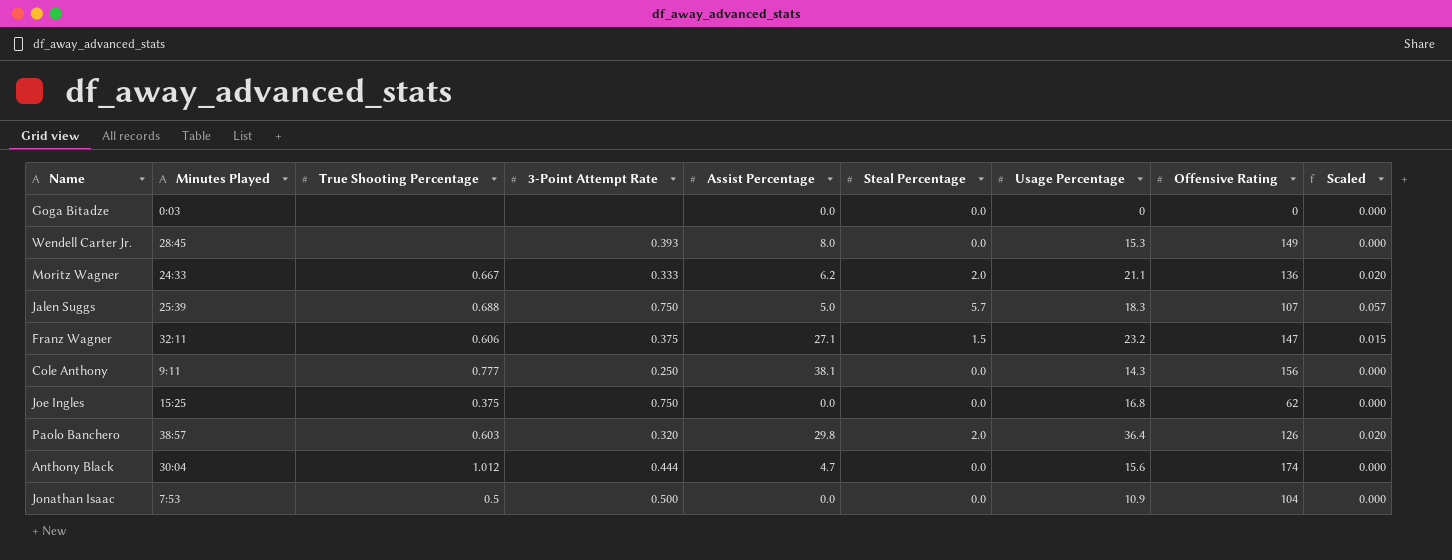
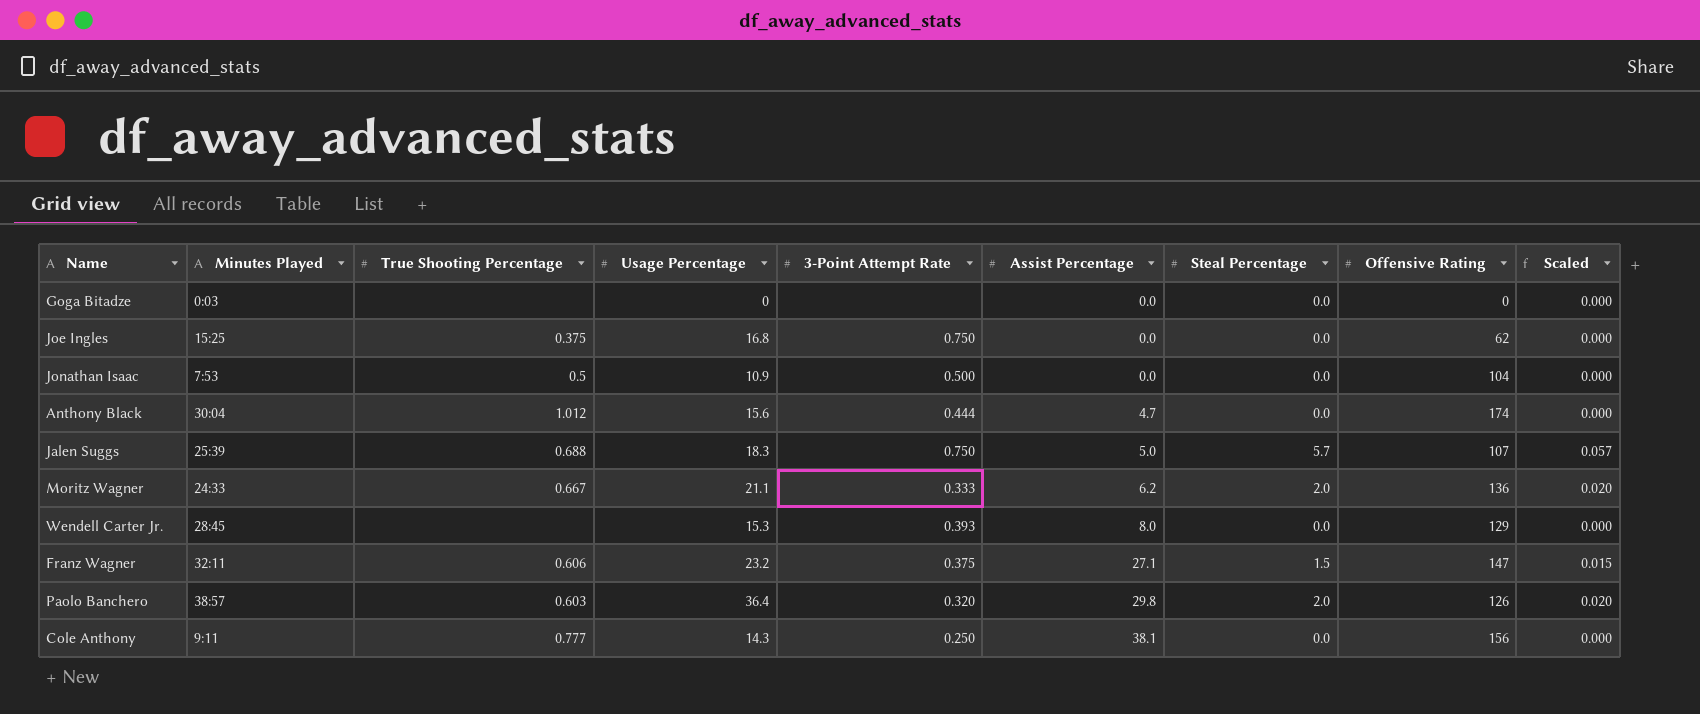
row order: none -> Assist Percentage ascending
column Usage Percentage | position: 7 -> 4
Wendell Carter Jr. | Offensive Rating: 149 -> 129

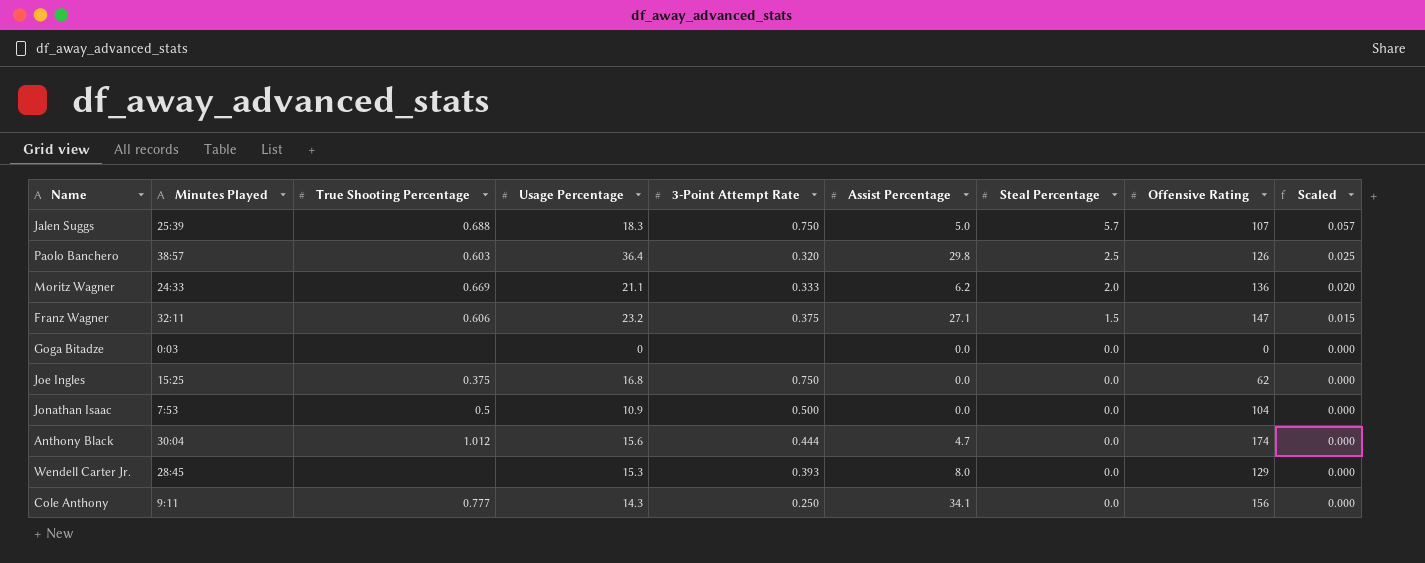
row order: Assist Percentage ascending -> Steal Percentage descending
Paolo Banchero | Steal Percentage: 2.0 -> 2.5
Paolo Banchero | Scaled: 0.020 -> 0.025
Moritz Wagner | True Shooting Percentage: 0.667 -> 0.669
Cole Anthony | Assist Percentage: 38.1 -> 34.1

